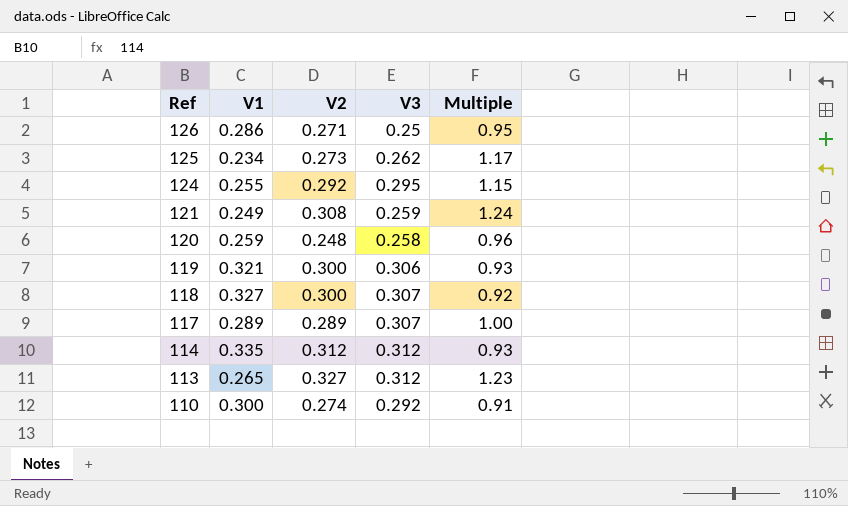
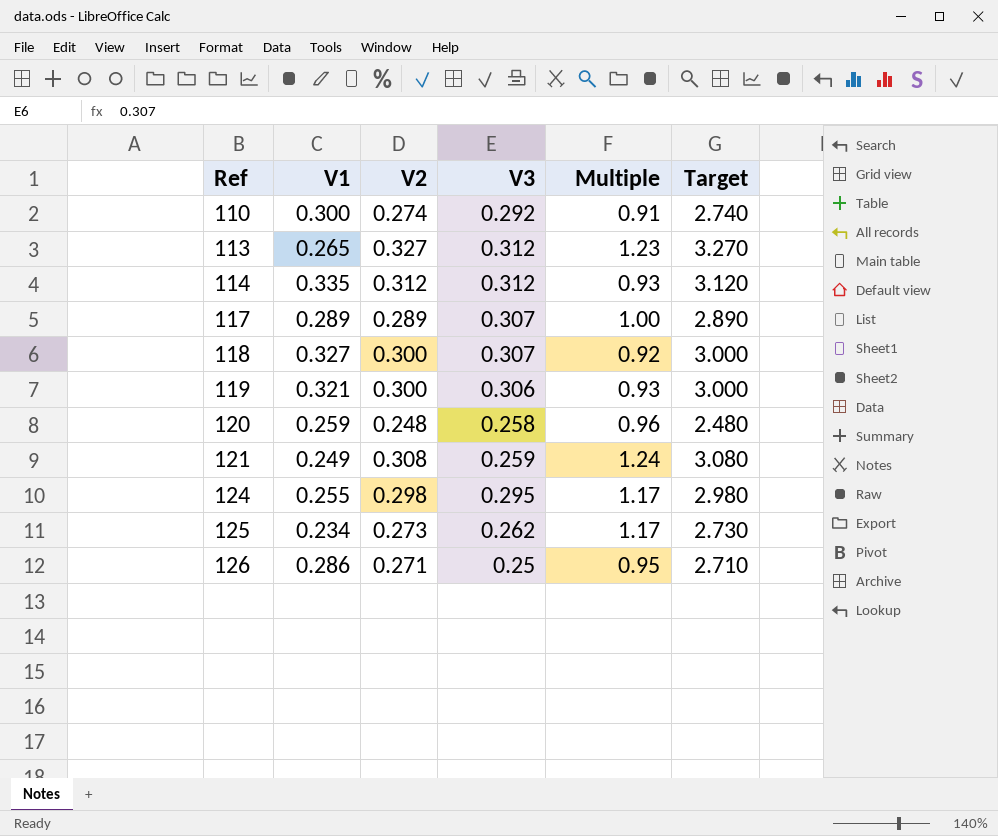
row order: Ref descending -> Ref ascending
column Target | formula: none -> [V2] * 10
124 | V2: 0.292 -> 0.298
124 | Multiple: 1.15 -> 1.17

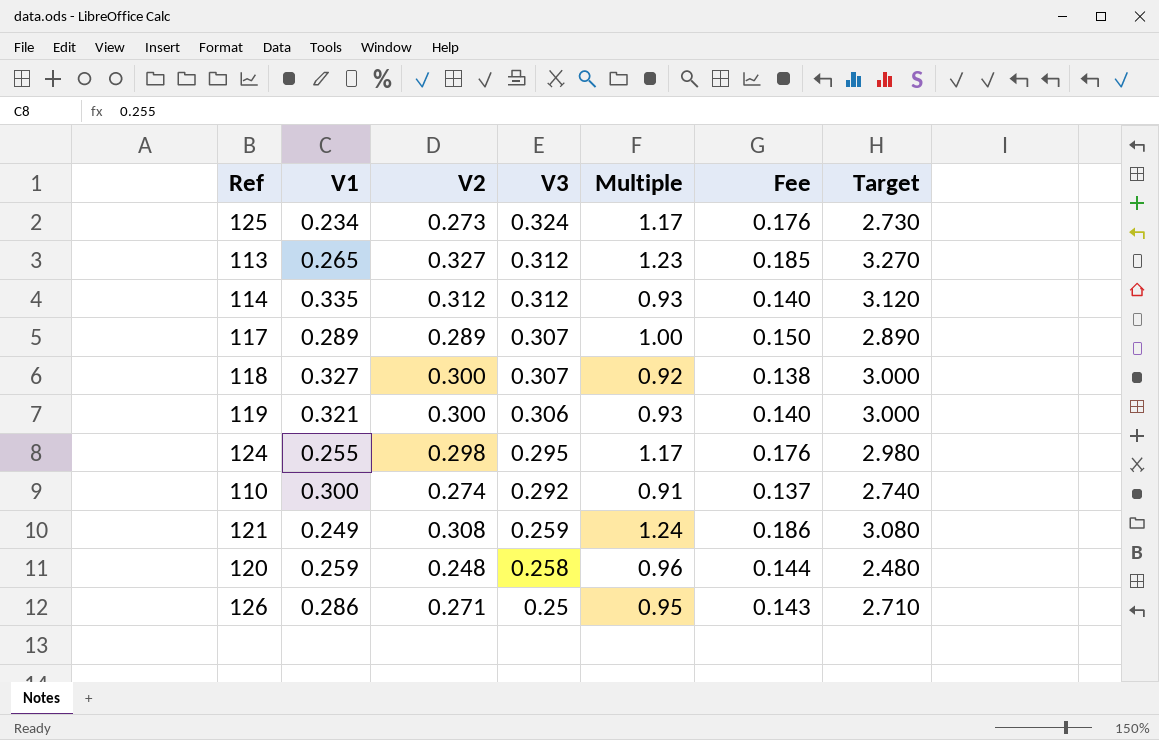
row order: Ref ascending -> V3 descending
column Fee | formula: none -> [Multiple] * 0.15
125 | V3: 0.262 -> 0.324

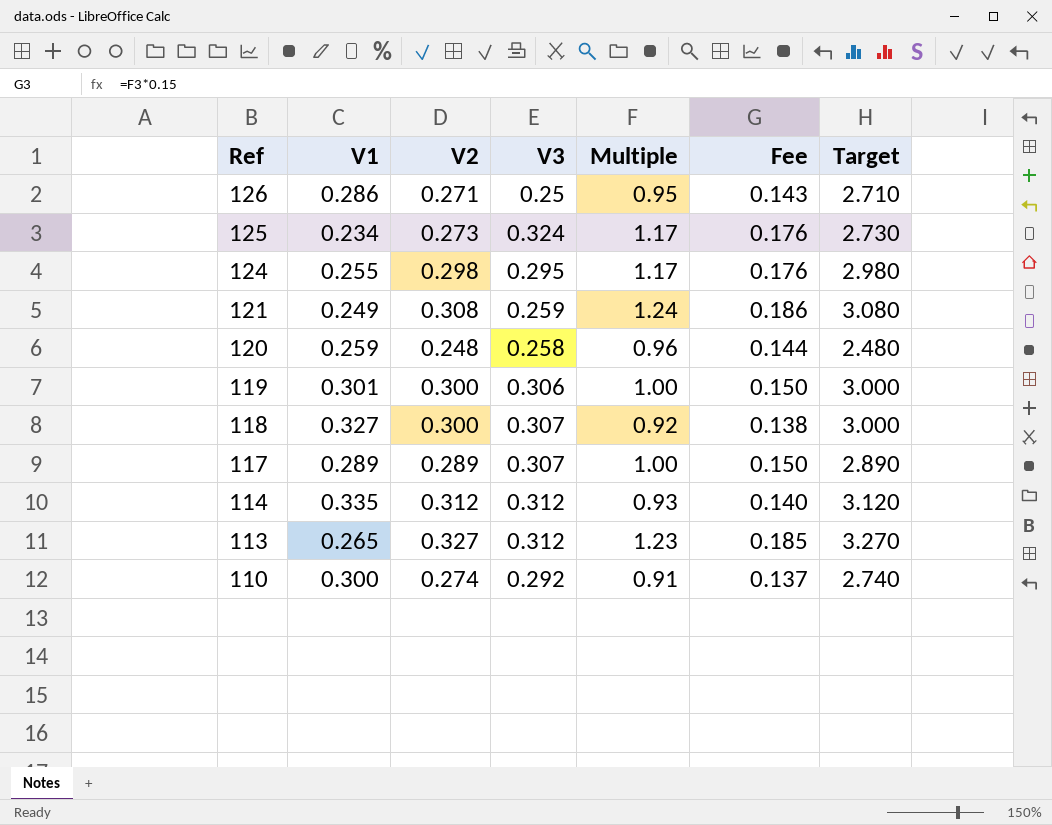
row order: V3 descending -> Ref descending
119 | V1: 0.321 -> 0.301
119 | Multiple: 0.93 -> 1.00
119 | Fee: 0.140 -> 0.150

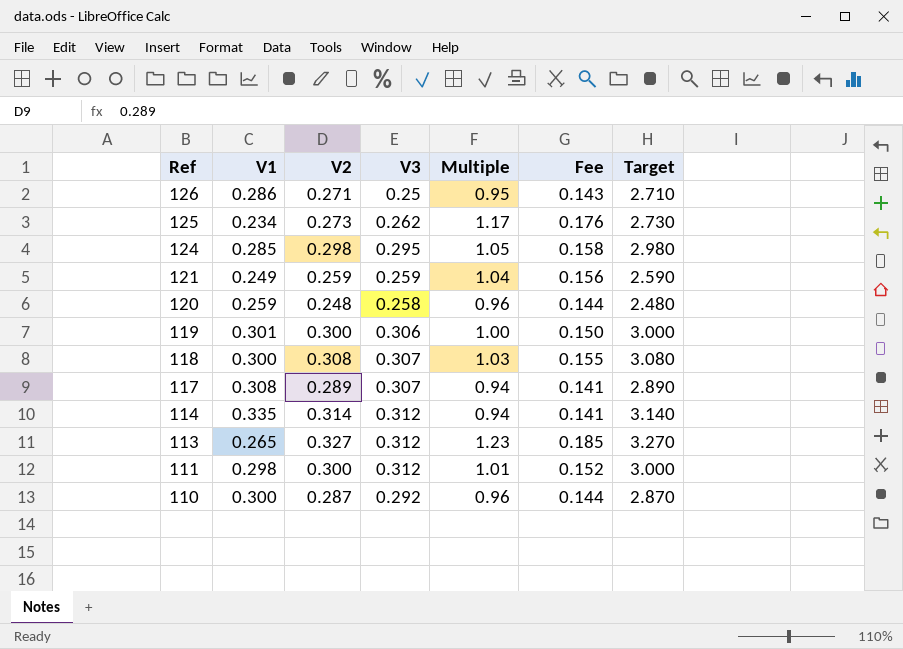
125 | V3: 0.324 -> 0.262
124 | V1: 0.255 -> 0.285
124 | Multiple: 1.17 -> 1.05
124 | Fee: 0.176 -> 0.158
121 | V2: 0.308 -> 0.259
121 | Multiple: 1.24 -> 1.04
121 | Fee: 0.186 -> 0.156
121 | Target: 3.080 -> 2.590
118 | V1: 0.327 -> 0.300
118 | V2: 0.300 -> 0.308
118 | Multiple: 0.92 -> 1.03
118 | Fee: 0.138 -> 0.155
118 | Target: 3.000 -> 3.080
117 | V1: 0.289 -> 0.308
117 | Multiple: 1.00 -> 0.94
117 | Fee: 0.150 -> 0.141
114 | V2: 0.312 -> 0.314
114 | Multiple: 0.93 -> 0.94
114 | Fee: 0.140 -> 0.141
114 | Target: 3.120 -> 3.140
row 111: none -> 0.298 | 0.300 | 0.312 | 1.01 | 0.152 | 3.000
110 | V2: 0.274 -> 0.287
110 | Multiple: 0.91 -> 0.96
110 | Fee: 0.137 -> 0.144
110 | Target: 2.740 -> 2.870

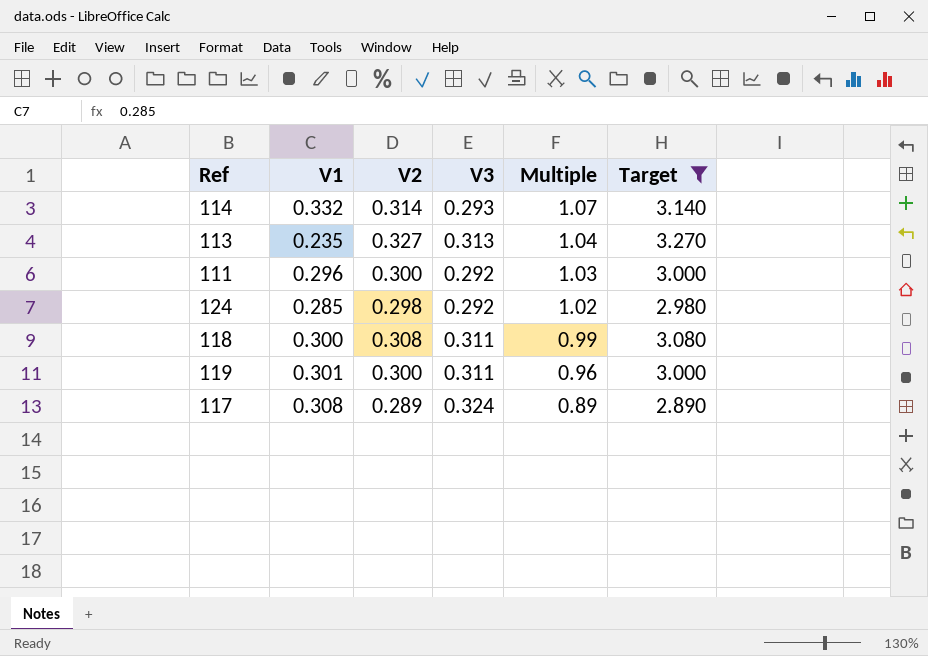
filter: none -> Target >= 2.890
row order: Ref descending -> Multiple descending
column Fee | formula: [Multiple] * 0.15 -> none
column Multiple | formula: [V2] / [V1] -> [V2] / [V3]
114 | V1: 0.335 -> 0.332
114 | V3: 0.312 -> 0.293
113 | V1: 0.265 -> 0.235
113 | V3: 0.312 -> 0.313
111 | V1: 0.298 -> 0.296
111 | V3: 0.312 -> 0.292
124 | V3: 0.295 -> 0.292
118 | V3: 0.307 -> 0.311
119 | V3: 0.306 -> 0.311
117 | V3: 0.307 -> 0.324

